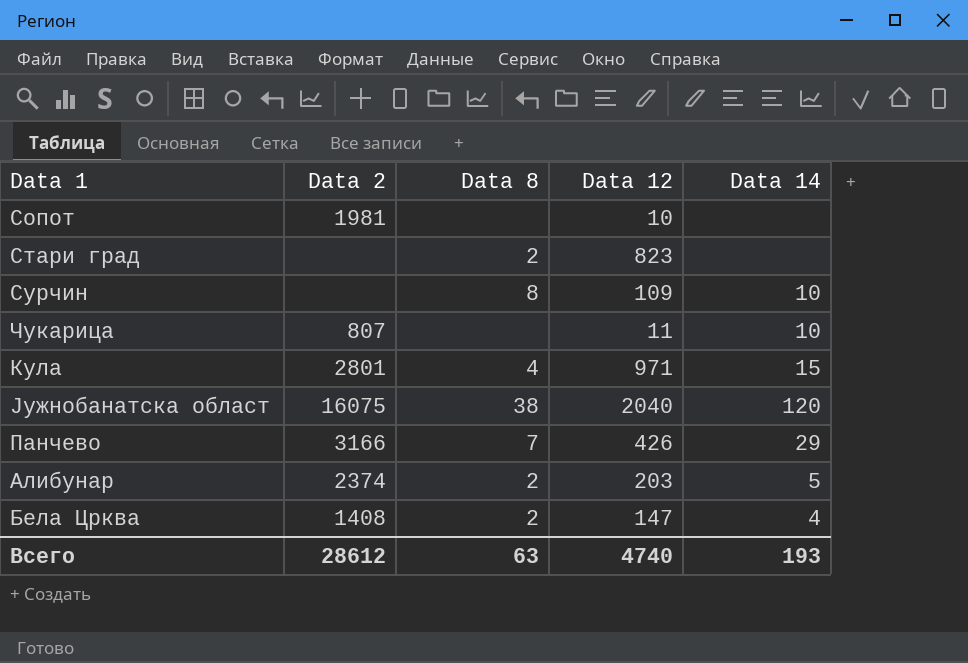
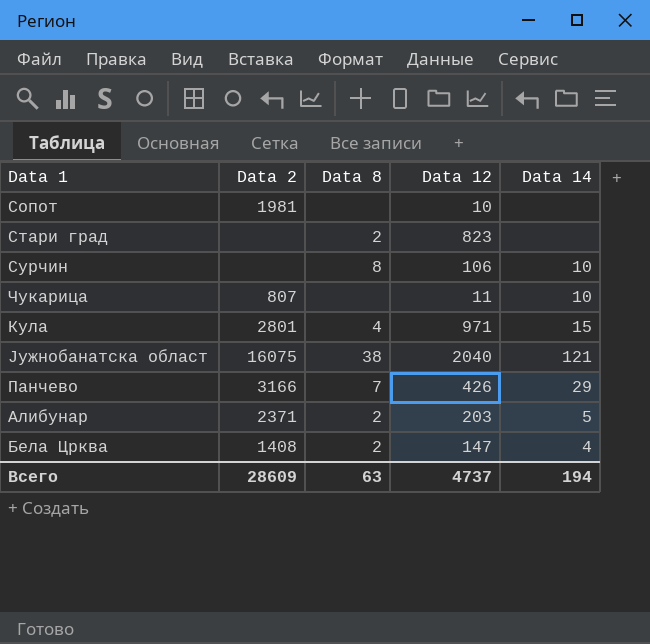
Сурчин | Data 12: 109 -> 106
Јужнобанатска област | Data 14: 120 -> 121
Алибунар | Data 2: 2374 -> 2371
Всего | Data 2: 28612 -> 28609
Всего | Data 12: 4740 -> 4737
Всего | Data 14: 193 -> 194

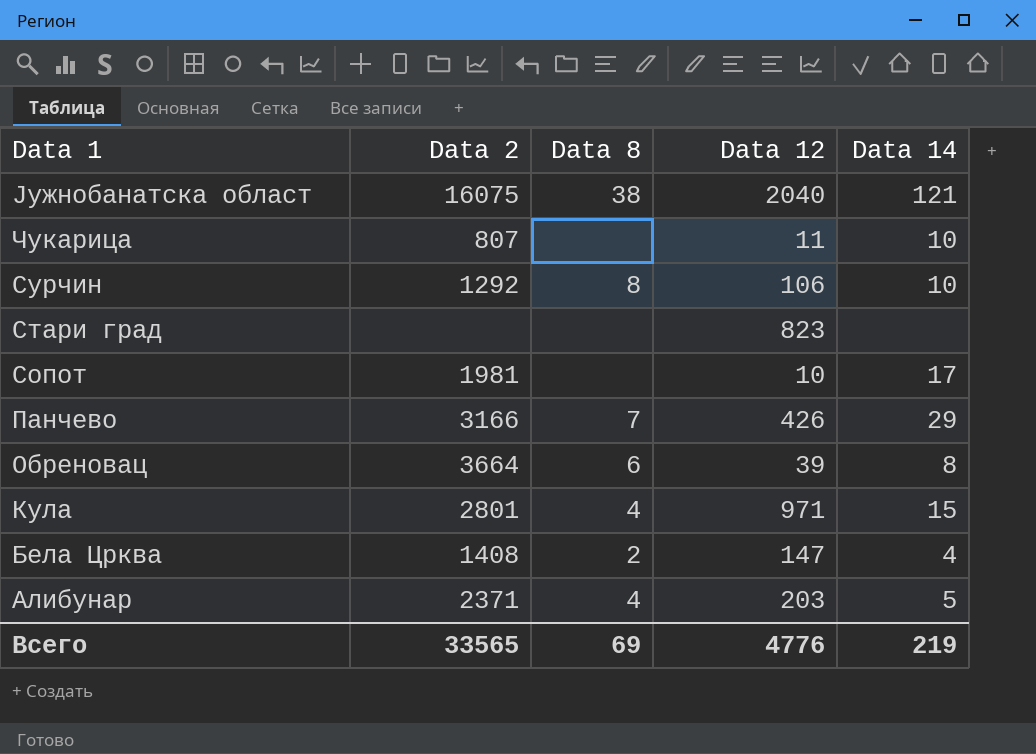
row order: none -> Data 1 descending
Сурчин | Data 2: none -> 1292
Стари град | Data 8: 2 -> none
Сопот | Data 14: none -> 17
row Обреновац: none -> 3664 | 6 | 39 | 8
Алибунар | Data 8: 2 -> 4
Всего | Data 2: 28609 -> 33565
Всего | Data 8: 63 -> 69
Всего | Data 12: 4737 -> 4776
Всего | Data 14: 194 -> 219

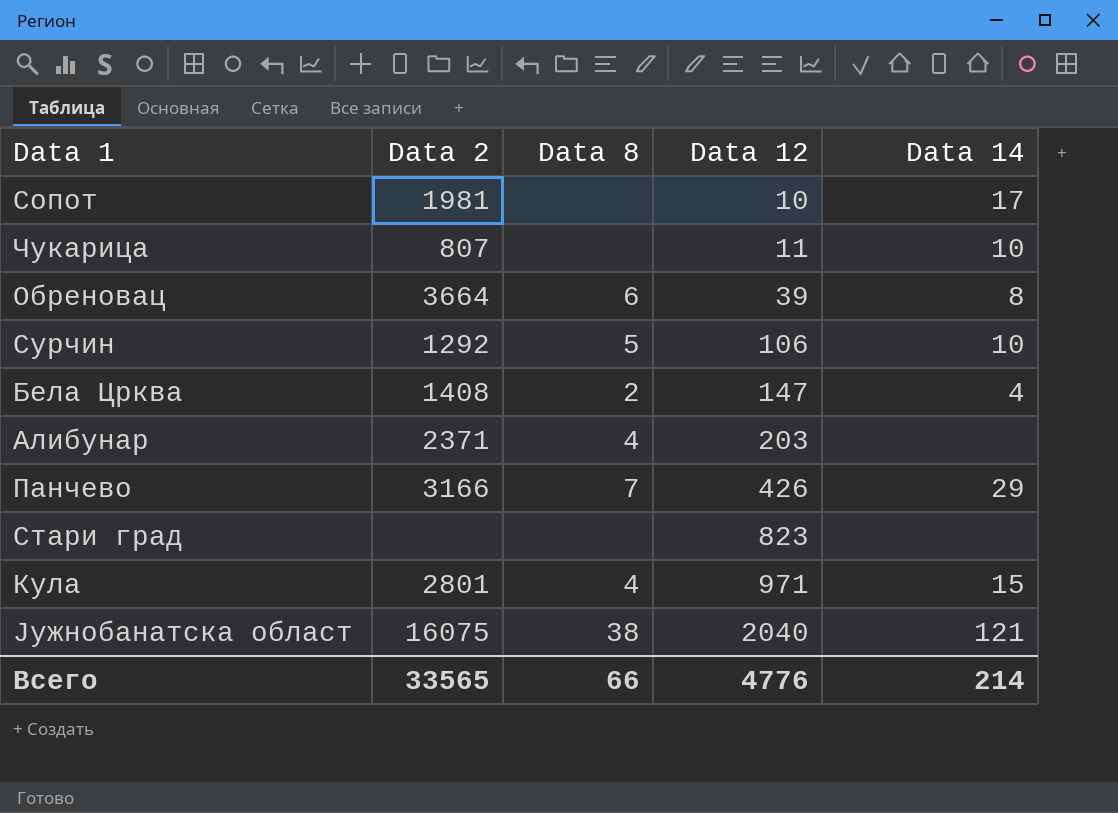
row order: Data 1 descending -> Data 12 ascending
Сурчин | Data 8: 8 -> 5
Алибунар | Data 14: 5 -> none
Всего | Data 8: 69 -> 66
Всего | Data 14: 219 -> 214

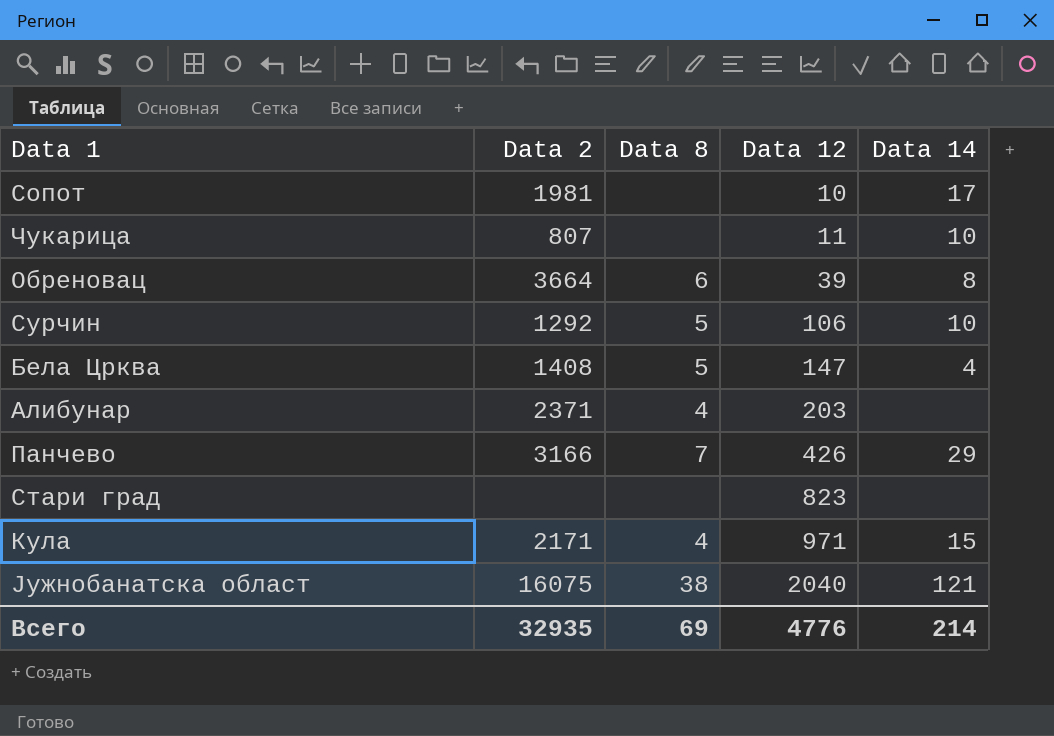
Бела Црква | Data 8: 2 -> 5
Кула | Data 2: 2801 -> 2171
Всего | Data 2: 33565 -> 32935
Всего | Data 8: 66 -> 69

